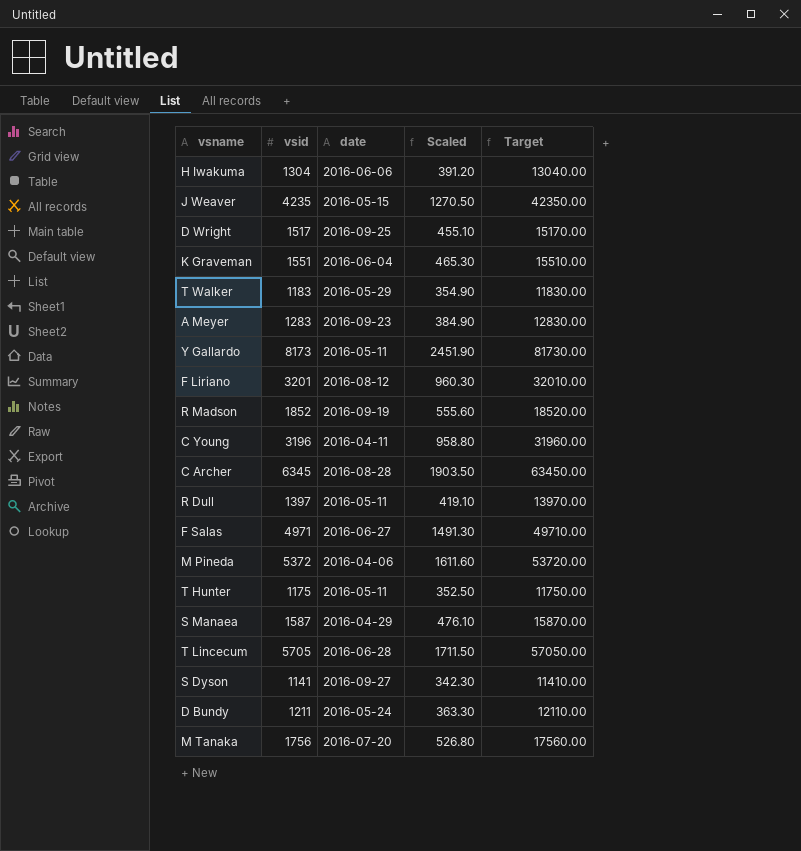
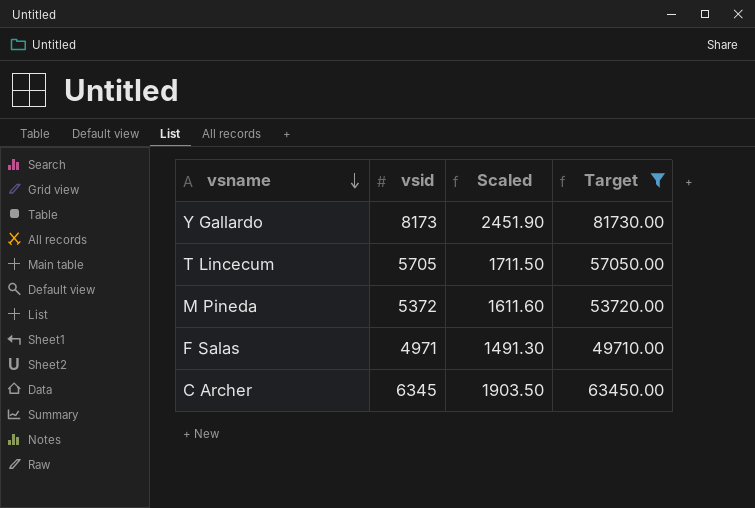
filter: none -> Target >= 49710.00
row order: none -> vsname descending
column date | position: 3 -> none

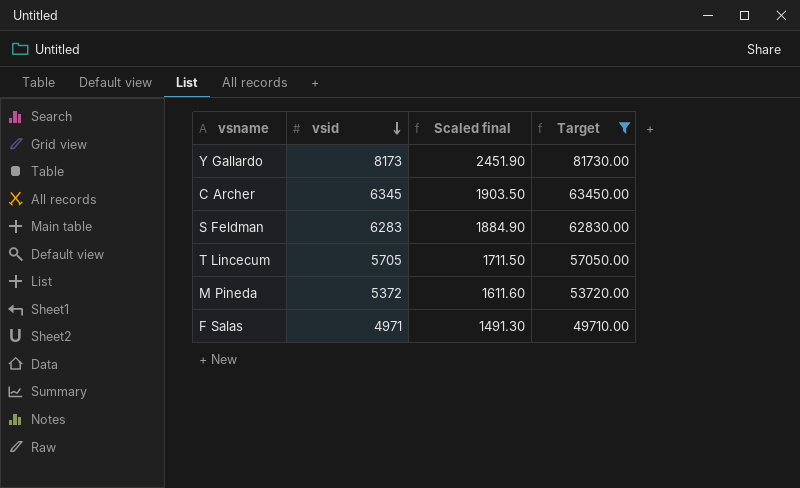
row order: vsname descending -> vsid descending
column name: Scaled -> Scaled final
row S Feldman: none -> 6283 | 1884.90 | 62830.00

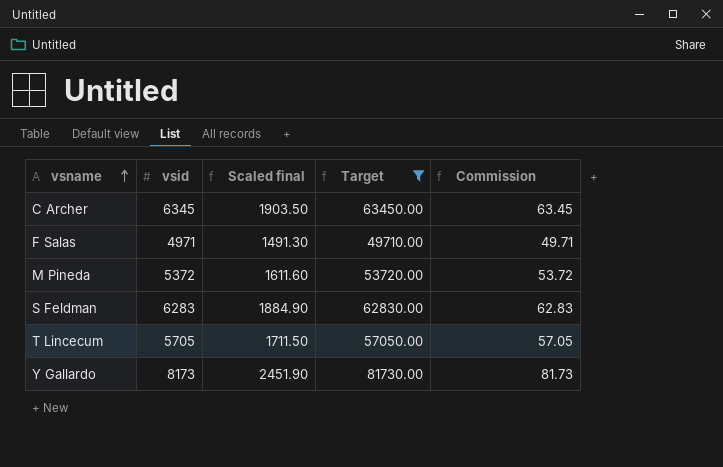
row order: vsid descending -> vsname ascending
column Commission | formula: none -> [vsid] * 0.01

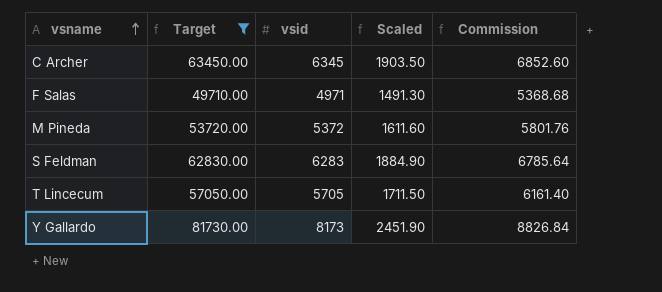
column Target | position: 4 -> 2
column name: Scaled final -> Scaled
column Commission | formula: [vsid] * 0.01 -> [vsid] * 1.08

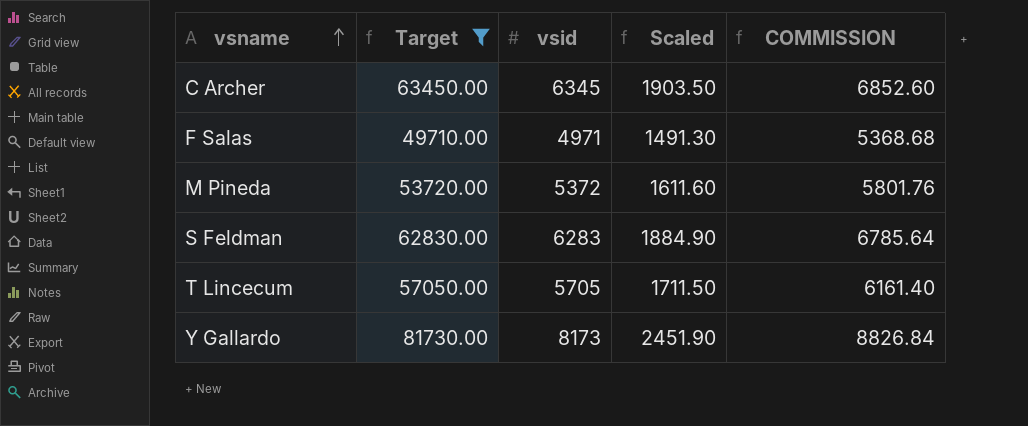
column name: Commission -> COMMISSION

